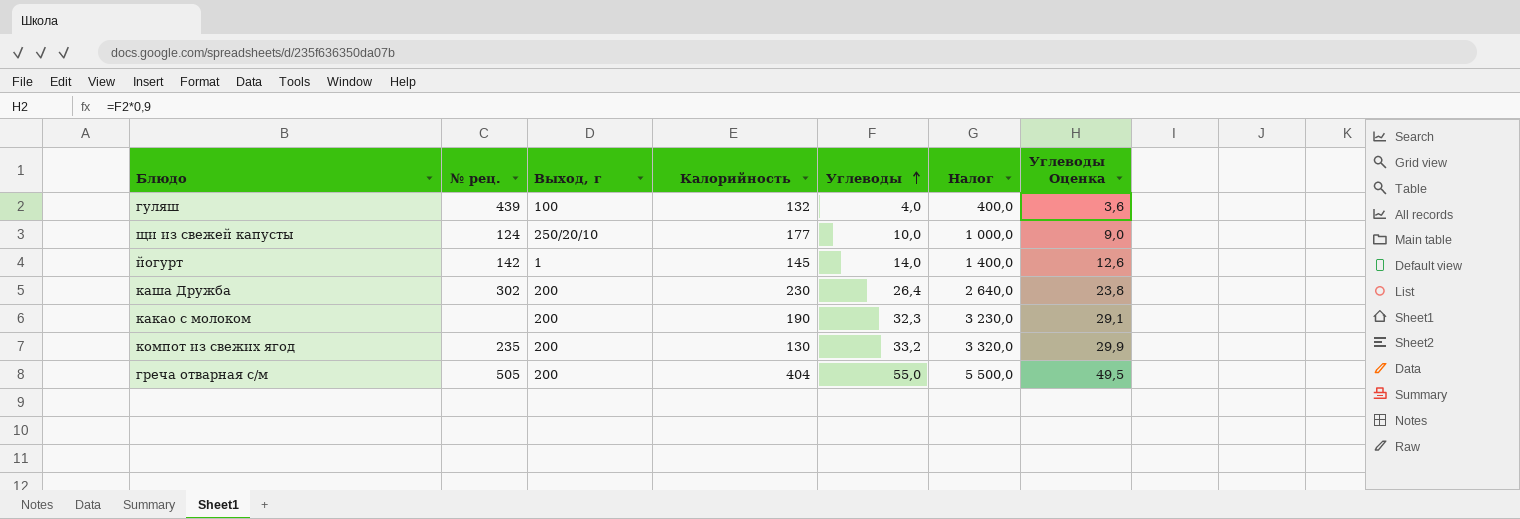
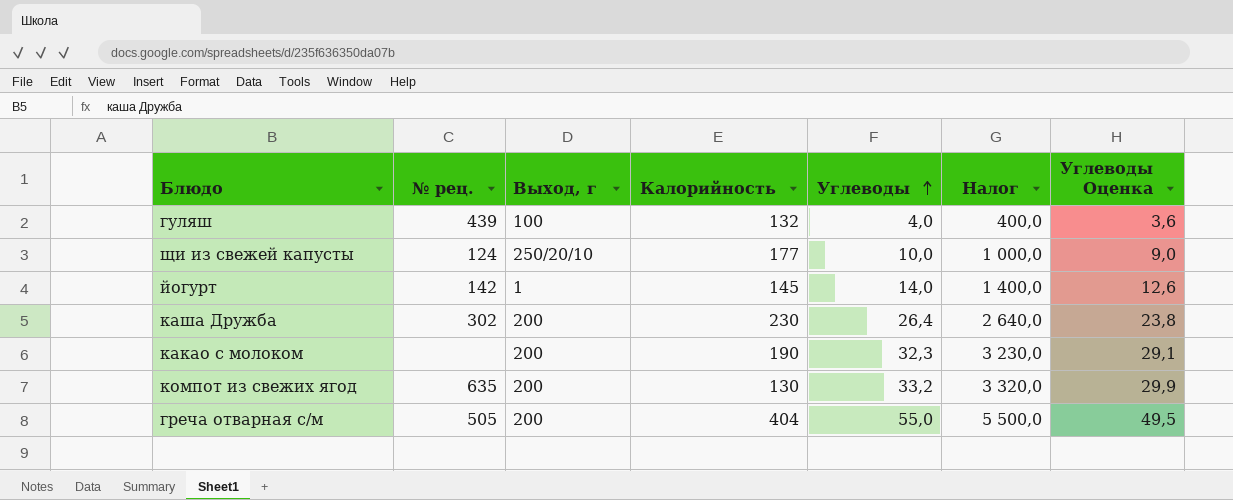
компот из свежих ягод | № рец.: 235 -> 635

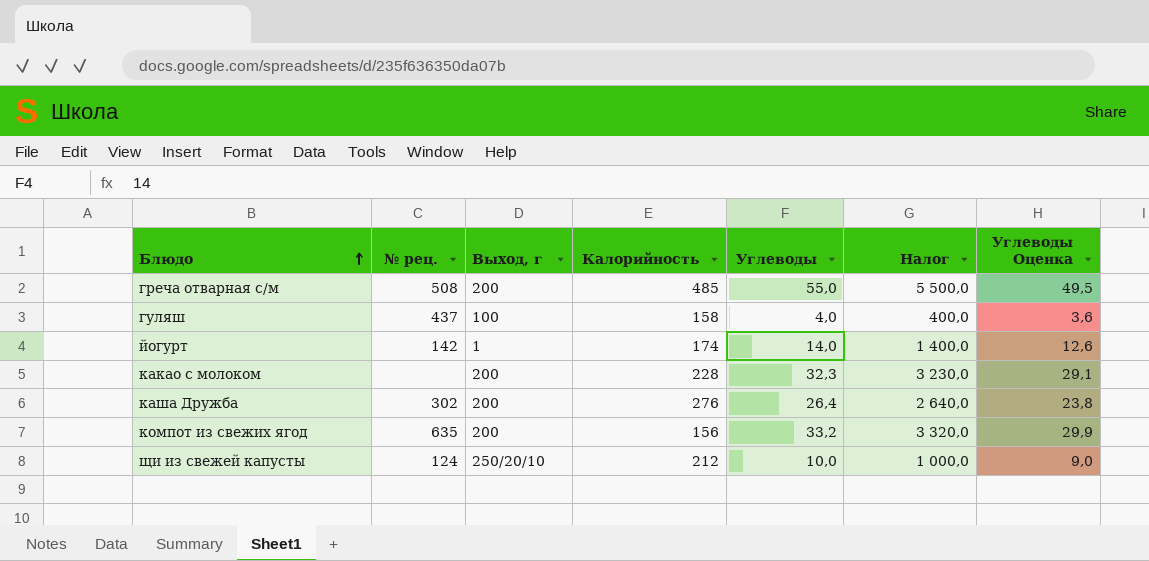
row order: Углеводы ascending -> Блюдо ascending
греча отварная с/м | № рец.: 505 -> 508
греча отварная с/м | Калорийность: 404 -> 485
гуляш | № рец.: 439 -> 437
гуляш | Калорийность: 132 -> 158
йогурт | Калорийность: 145 -> 174
какао с молоком | Калорийность: 190 -> 228
каша Дружба | Калорийность: 230 -> 276
компот из свежих ягод | Калорийность: 130 -> 156
щи из свежей капусты | Калорийность: 177 -> 212

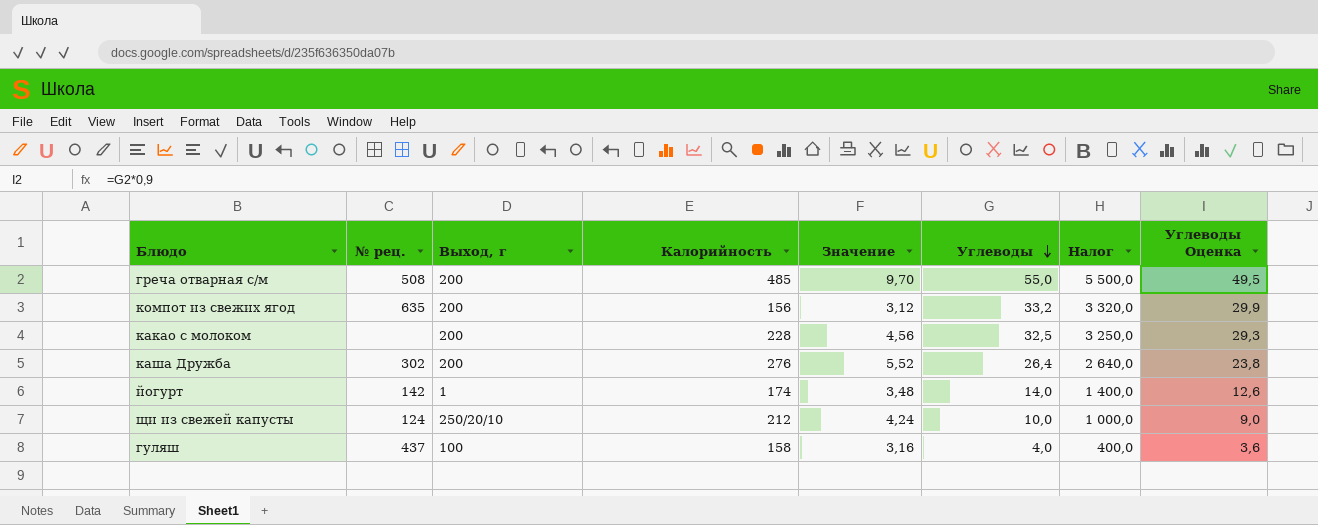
row order: Блюдо ascending -> Углеводы descending
column Значение | formula: none -> [Калорийность] * 0,02
какао с молоком | Углеводы: 32,3 -> 32,5
какао с молоком | Налог: 3 230,0 -> 3 250,0
какао с молоком | Углеводы Оценка: 29,1 -> 29,3

